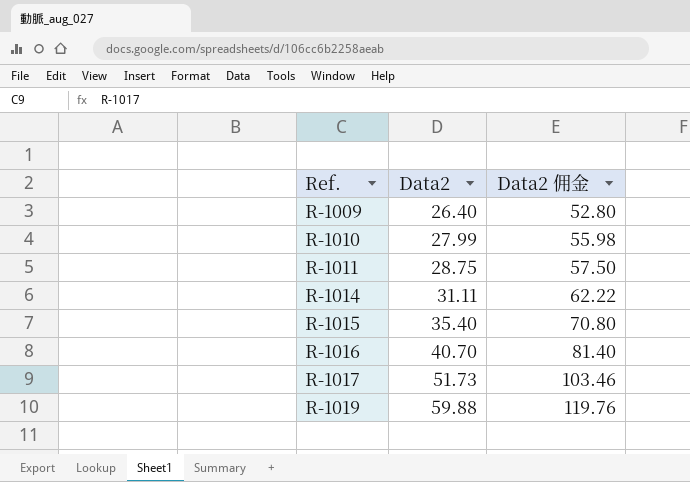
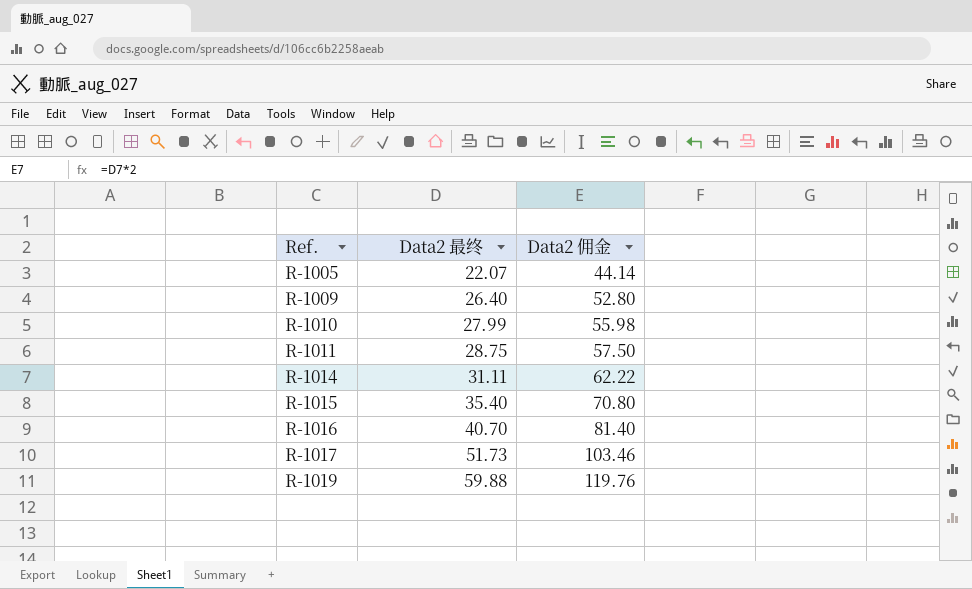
column name: Data2 -> Data2 最终
row R-1005: none -> 22.07 | 44.14

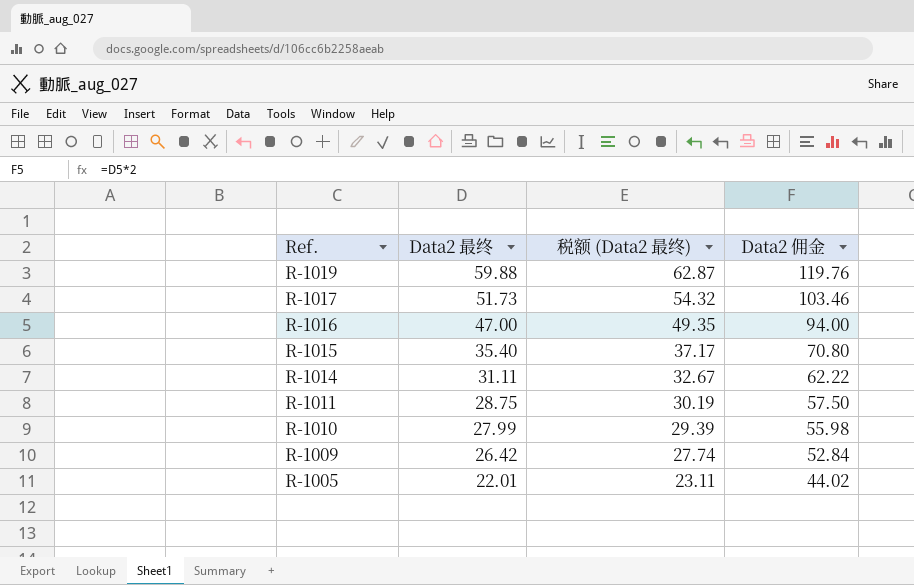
row order: Ref. ascending -> Ref. descending
column 税额 (Data2 最终) | formula: none -> [Data2 最终] * 1.05
R-1016 | Data2 最终: 40.70 -> 47.00
R-1016 | Data2 佣金: 81.40 -> 94.00
R-1009 | Data2 最终: 26.40 -> 26.42
R-1009 | Data2 佣金: 52.80 -> 52.84
R-1005 | Data2 最终: 22.07 -> 22.01
R-1005 | Data2 佣金: 44.14 -> 44.02

